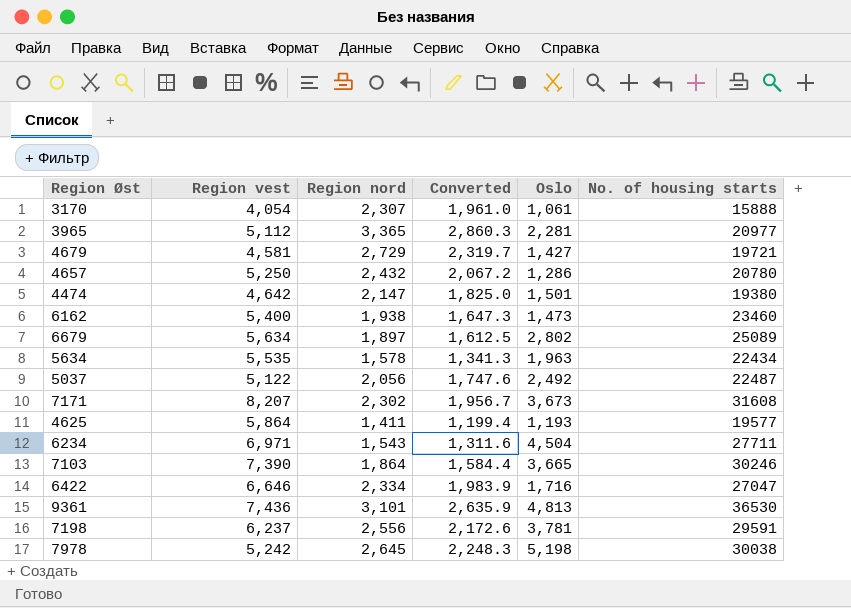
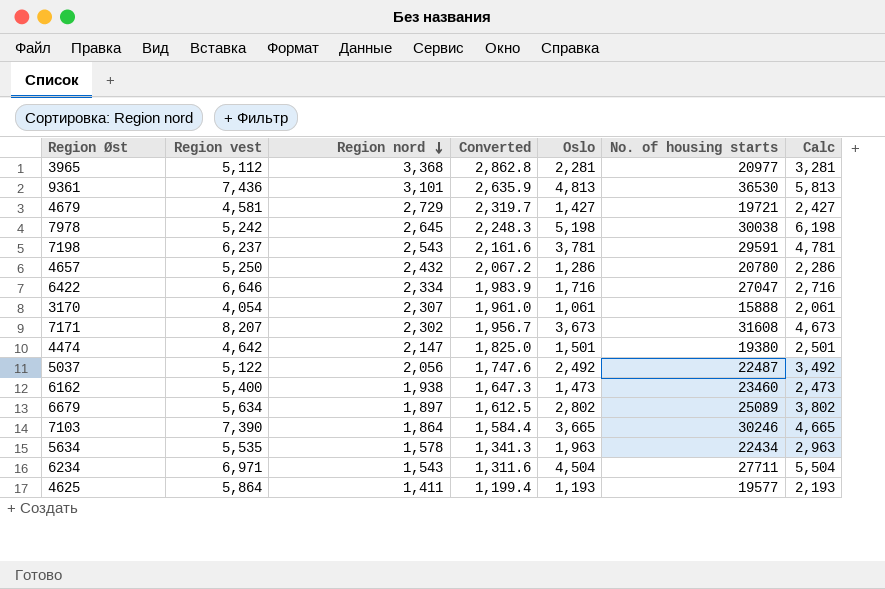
row order: none -> Region nord descending
column Calc | formula: none -> [Oslo] + 1000
3965 | Region nord: 3,365 -> 3,368
3965 | Converted: 2,860.3 -> 2,862.8
7198 | Region nord: 2,556 -> 2,543
7198 | Converted: 2,172.6 -> 2,161.6

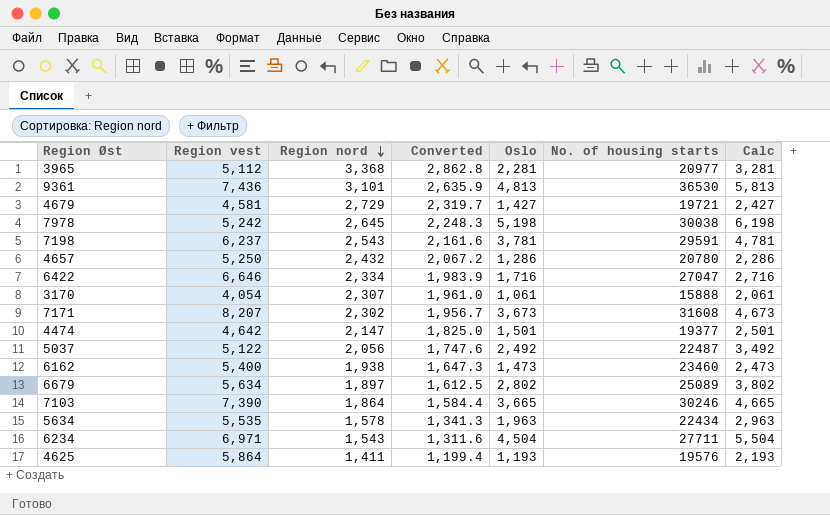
4474 | No. of housing starts: 19380 -> 19377
4625 | No. of housing starts: 19577 -> 19576

